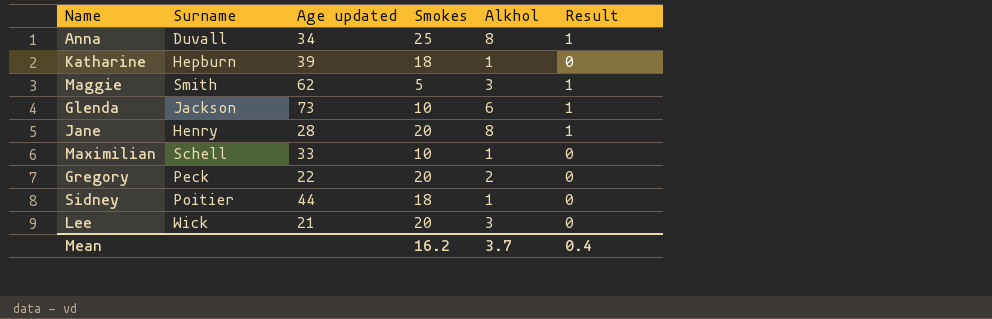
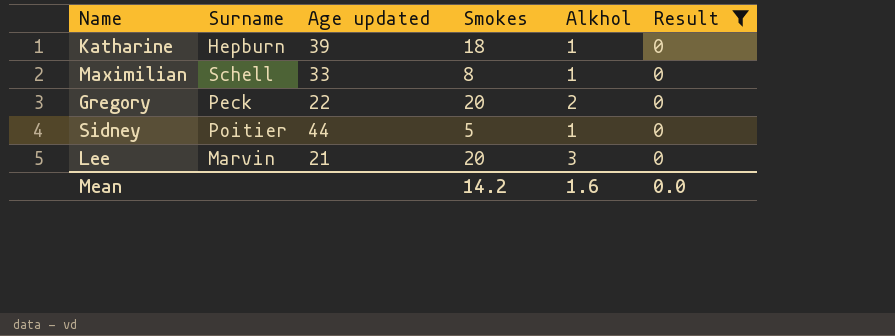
filter: none -> Result = 0
Maximilian | Smokes: 10 -> 8
Sidney | Smokes: 18 -> 5
Lee | Surname: Wick -> Marvin
Mean | Smokes: 16.2 -> 14.2
Mean | Alkhol: 3.7 -> 1.6
Mean | Result: 0.4 -> 0.0

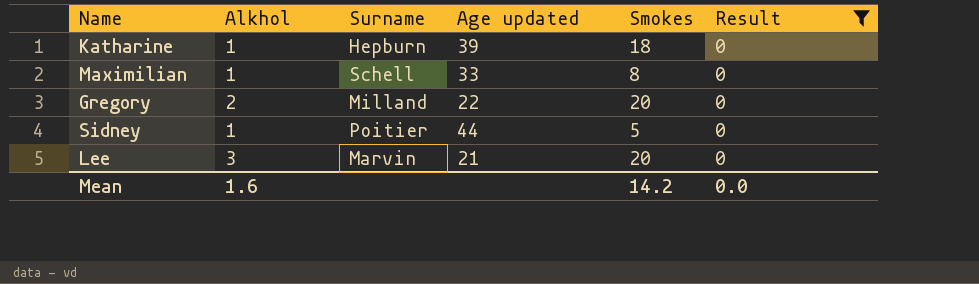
column Alkhol | position: 5 -> 2
Gregory | Surname: Peck -> Milland

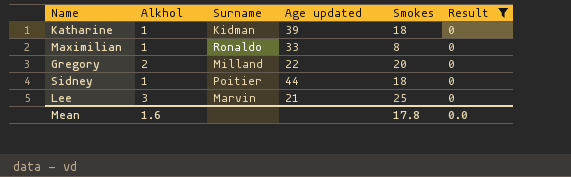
Katharine | Surname: Hepburn -> Kidman
Maximilian | Surname: Schell -> Ronaldo
Sidney | Smokes: 5 -> 18
Lee | Smokes: 20 -> 25
Mean | Smokes: 14.2 -> 17.8

